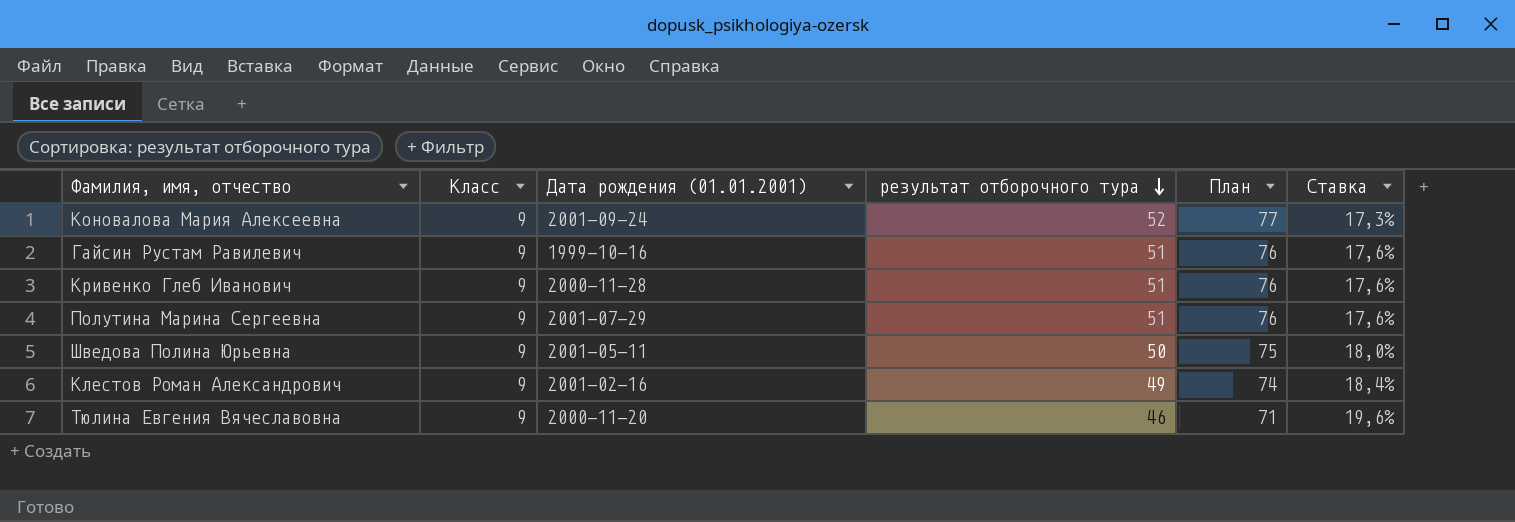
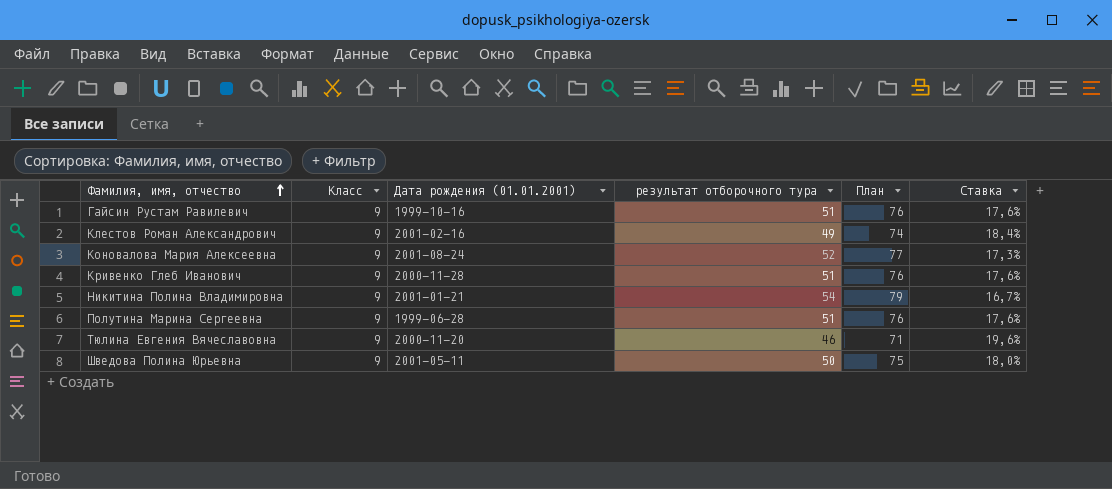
row order: результат отборочного тура descending -> Фамилия, имя, отчество ascending
Коновалова Мария Алексеевна | Дата рождения (01.01.2001): 2001-09-24 -> 2001-08-24
row Никитина Полина Владимировна: none -> 9 | 2001-01-21 | 54 | 79 | 16,7%
Полутина Марина Сергеевна | Дата рождения (01.01.2001): 2001-07-29 -> 1999-06-28

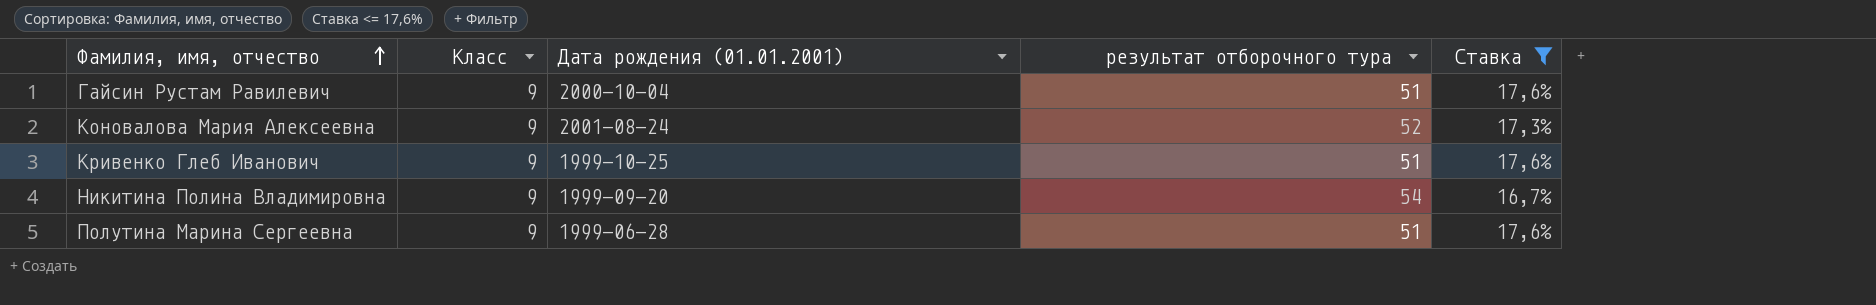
filter: none -> Ставка <= 17,6%
column План | formula: [результат отборочного тура] + 25 -> none
Гайсин Рустам Равилевич | Дата рождения (01.01.2001): 1999-10-16 -> 2000-10-04
Кривенко Глеб Иванович | Дата рождения (01.01.2001): 2000-11-28 -> 1999-10-25
Никитина Полина Владимировна | Дата рождения (01.01.2001): 2001-01-21 -> 1999-09-20

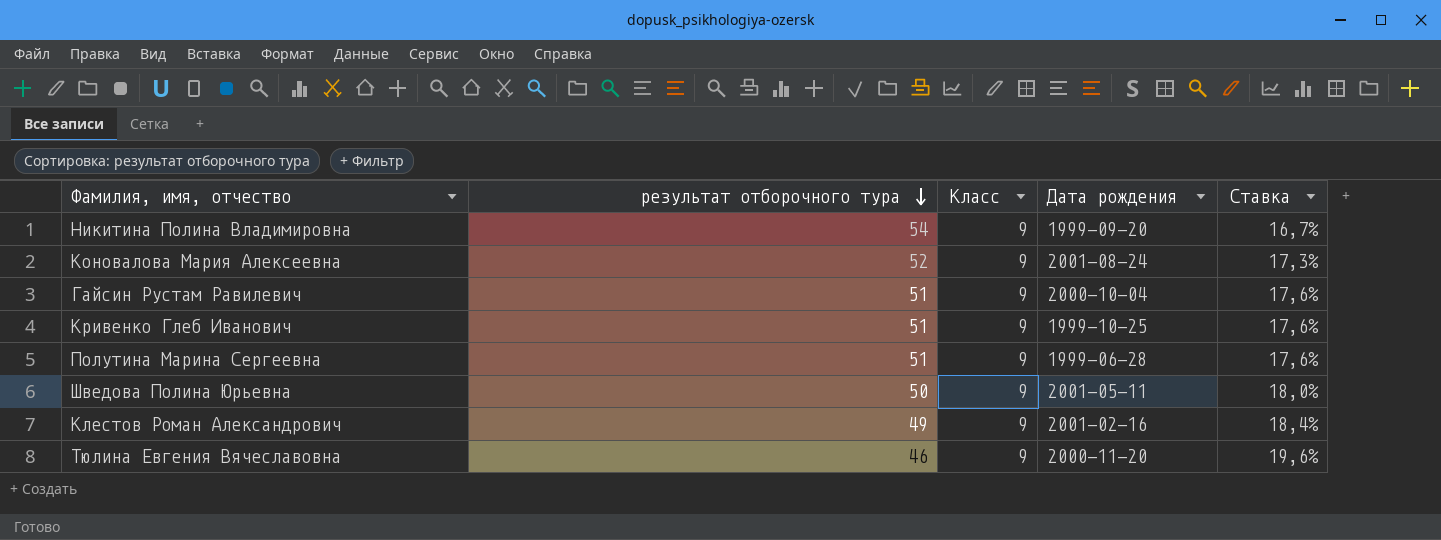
filter: Ставка <= 17,6% -> none
row order: Фамилия, имя, отчество ascending -> результат отборочного тура descending
column результат отборочного тура | position: 4 -> 2
column name: Дата рождения (01.01.2001) -> Дата рождения

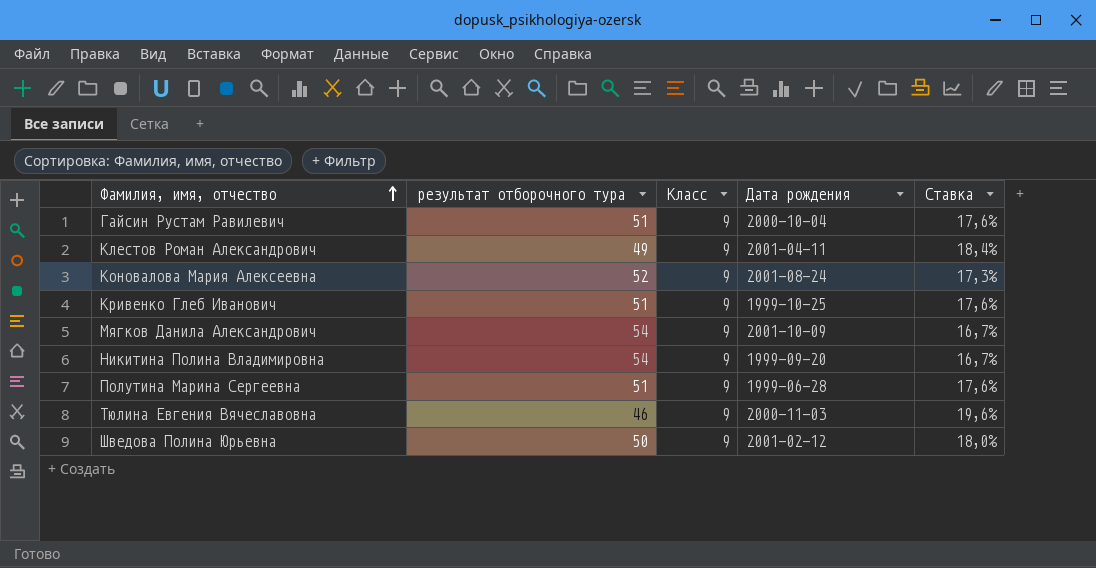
row order: результат отборочного тура descending -> Фамилия, имя, отчество ascending
Клестов Роман Александрович | Дата рождения: 2001-02-16 -> 2001-04-11
row Мягков Данила Александрович: none -> 54 | 9 | 2001-10-09 | 16,7%
Тюлина Евгения Вячеславовна | Дата рождения: 2000-11-20 -> 2000-11-03
Шведова Полина Юрьевна | Дата рождения: 2001-05-11 -> 2001-02-12

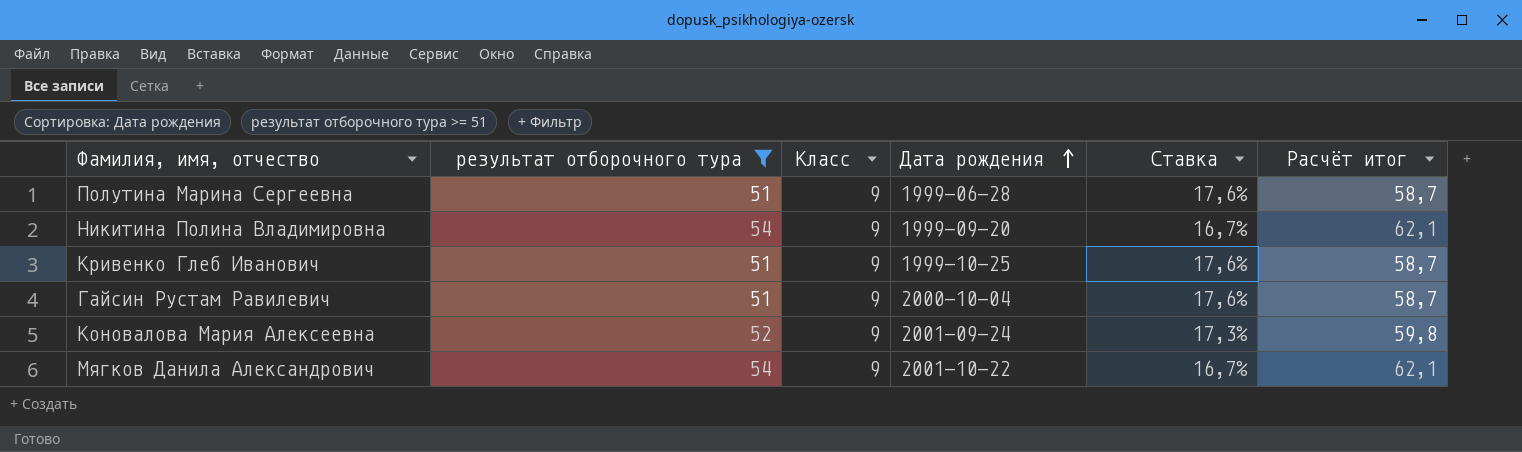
filter: none -> результат отборочного тура >= 51
row order: Фамилия, имя, отчество ascending -> Дата рождения ascending
column Расчёт итог | formula: none -> [результат отборочного тура] * 1,15
Коновалова Мария Алексеевна | Дата рождения: 2001-08-24 -> 2001-09-24
Мягков Данила Александрович | Дата рождения: 2001-10-09 -> 2001-10-22

